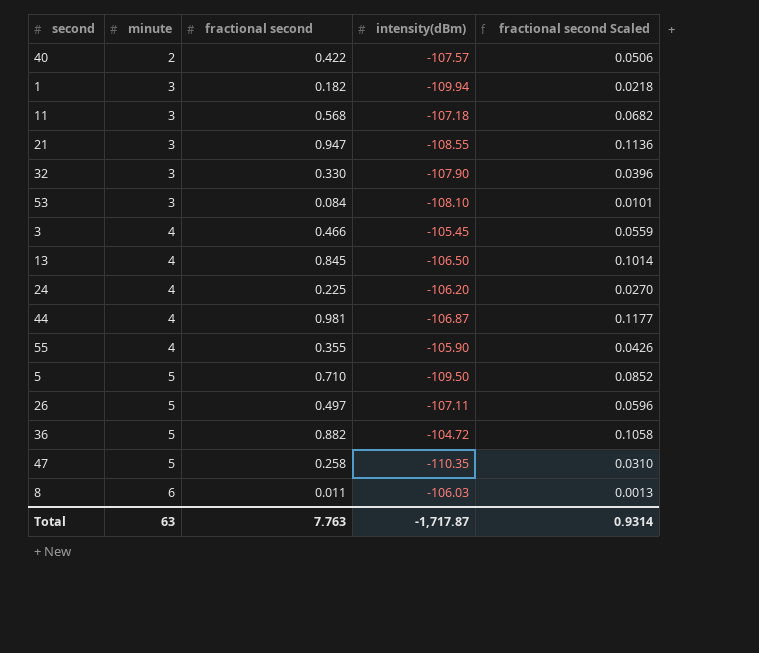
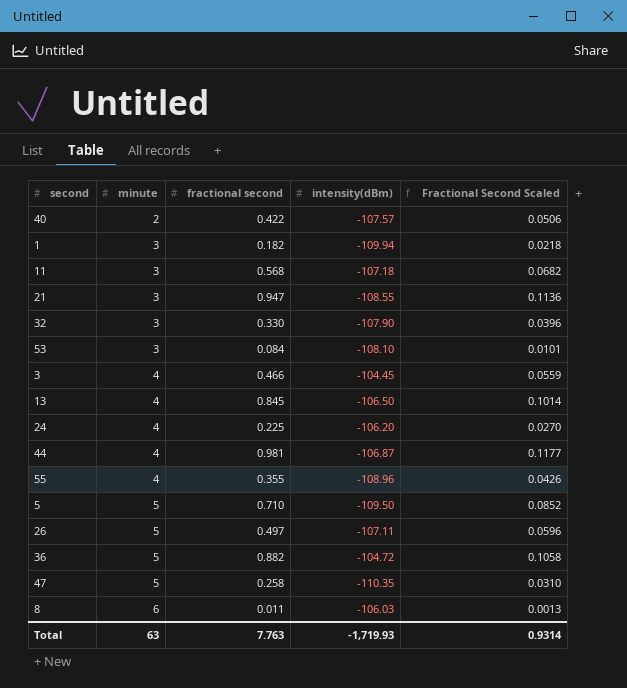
column name: fractional second Scaled -> Fractional Second Scaled
3 | intensity(dBm): -105.45 -> -104.45
55 | intensity(dBm): -105.90 -> -108.96
Total | intensity(dBm): -1,717.87 -> -1,719.93

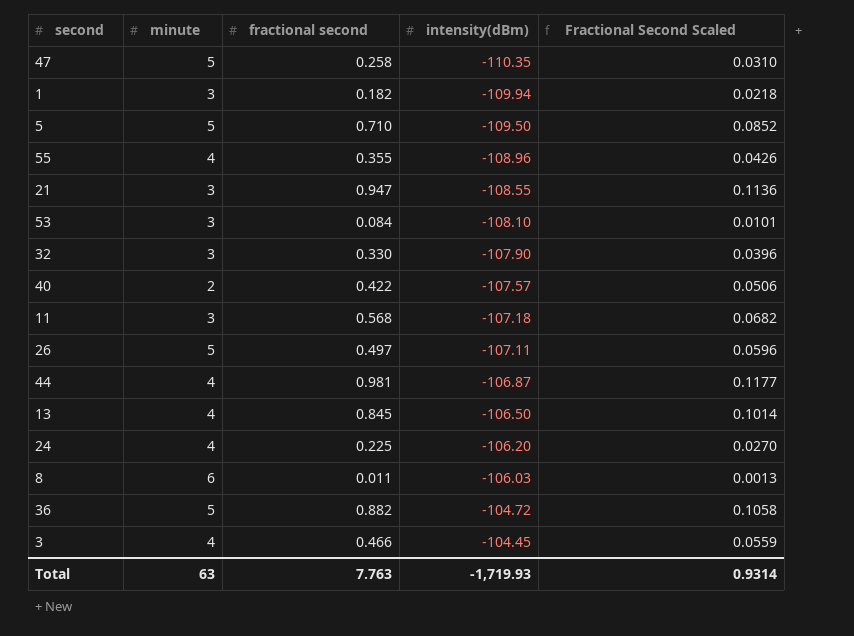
row order: minute ascending -> intensity(dBm) ascending

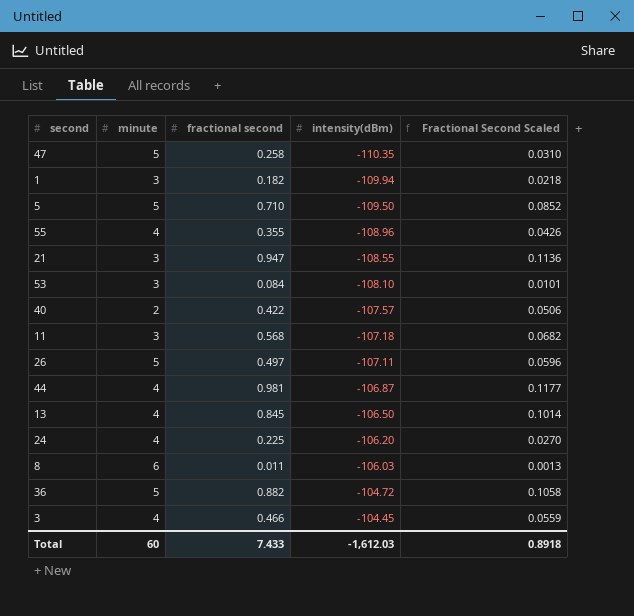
row 32: 3 | 0.330 | -107.90 | 0.0396 -> none
Total | minute: 63 -> 60
Total | fractional second: 7.763 -> 7.433
Total | intensity(dBm): -1,719.93 -> -1,612.03
Total | Fractional Second Scaled: 0.9314 -> 0.8918

